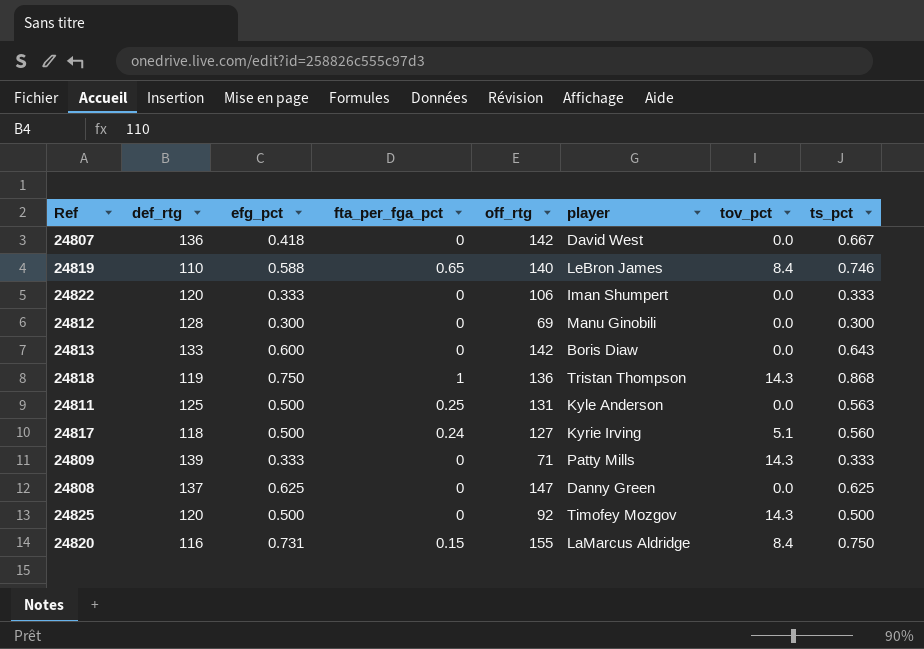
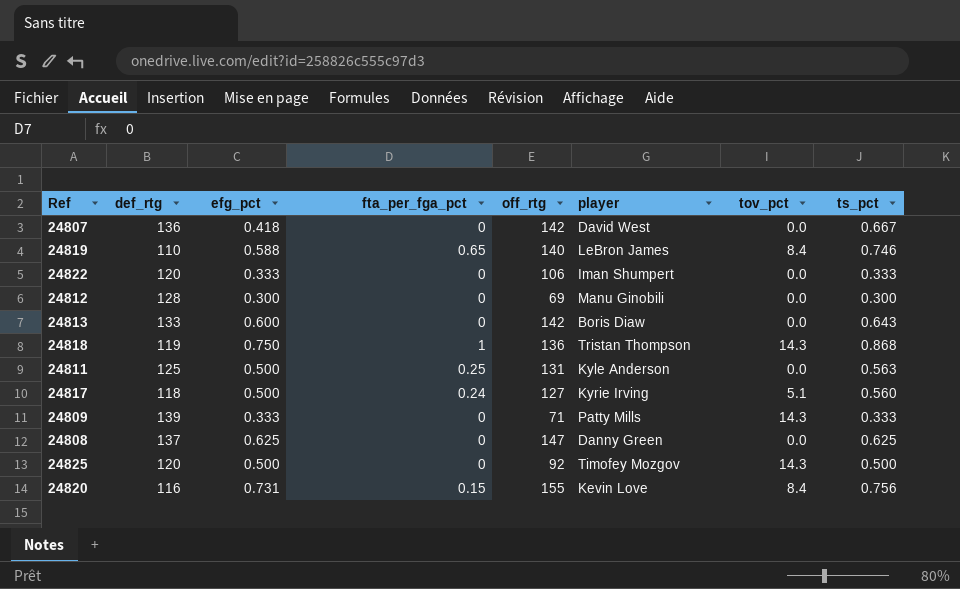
24820 | player: LaMarcus Aldridge -> Kevin Love
24820 | ts_pct: 0.750 -> 0.756

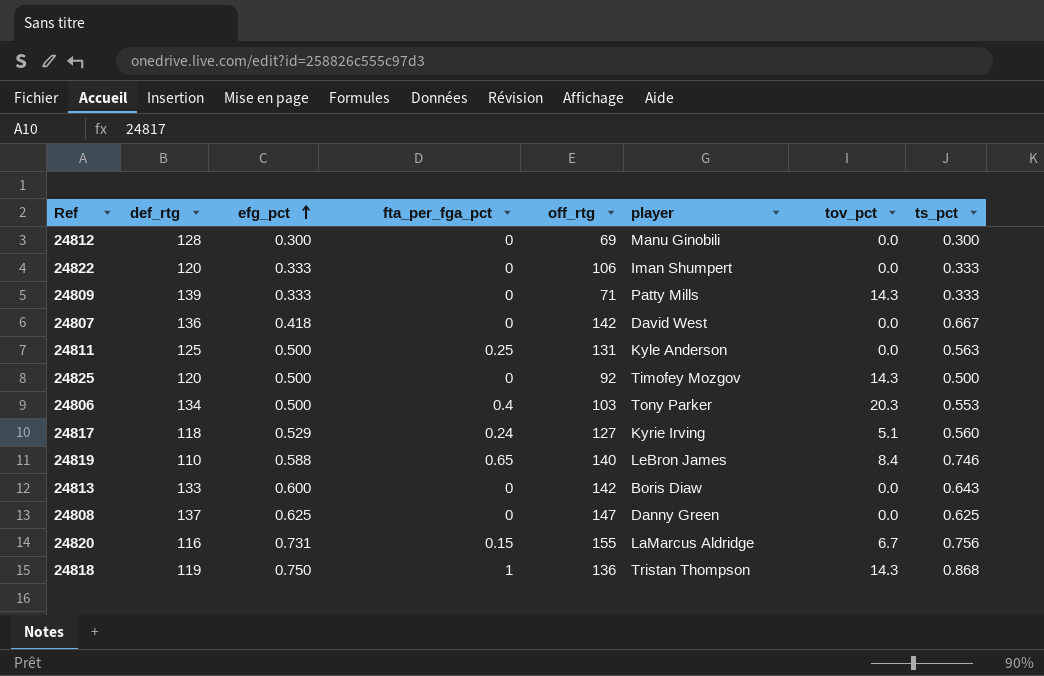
row order: none -> efg_pct ascending
row 24806: none -> 134 | 0.500 | 0.4 | 103 | Tony Parker | 20.3 | 0.553
24817 | efg_pct: 0.500 -> 0.529
24820 | player: Kevin Love -> LaMarcus Aldridge
24820 | tov_pct: 8.4 -> 6.7

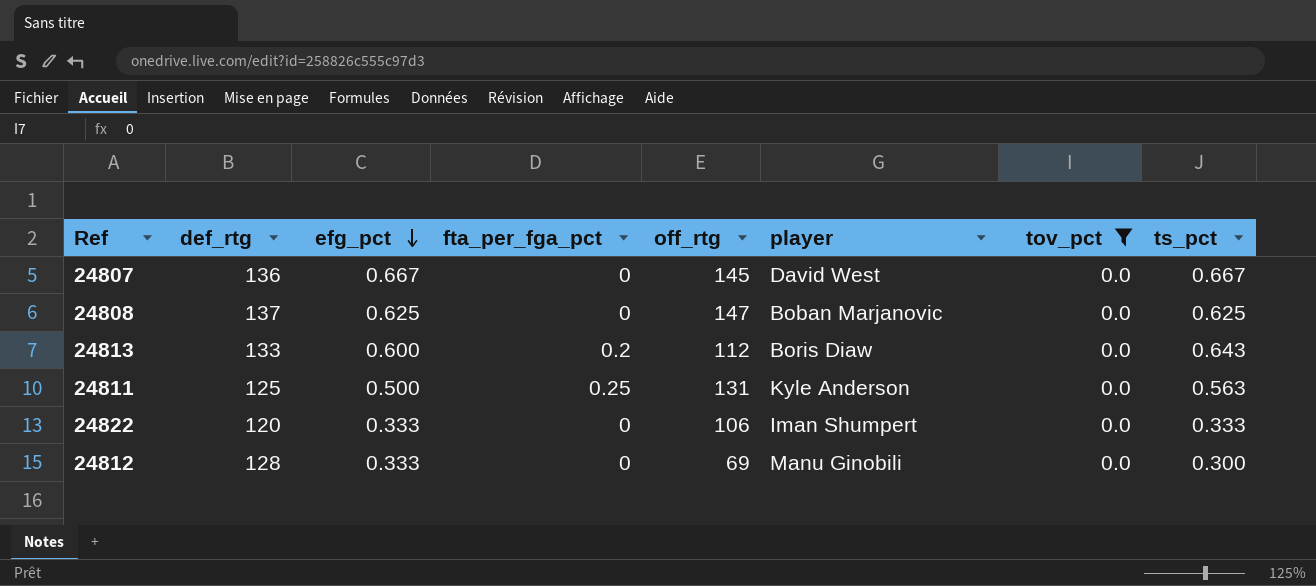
filter: none -> tov_pct = 0.0
row order: efg_pct ascending -> efg_pct descending
24807 | efg_pct: 0.418 -> 0.667
24807 | off_rtg: 142 -> 145
24808 | player: Danny Green -> Boban Marjanovic
24813 | fta_per_fga_pct: 0 -> 0.2
24813 | off_rtg: 142 -> 112
24812 | efg_pct: 0.300 -> 0.333

